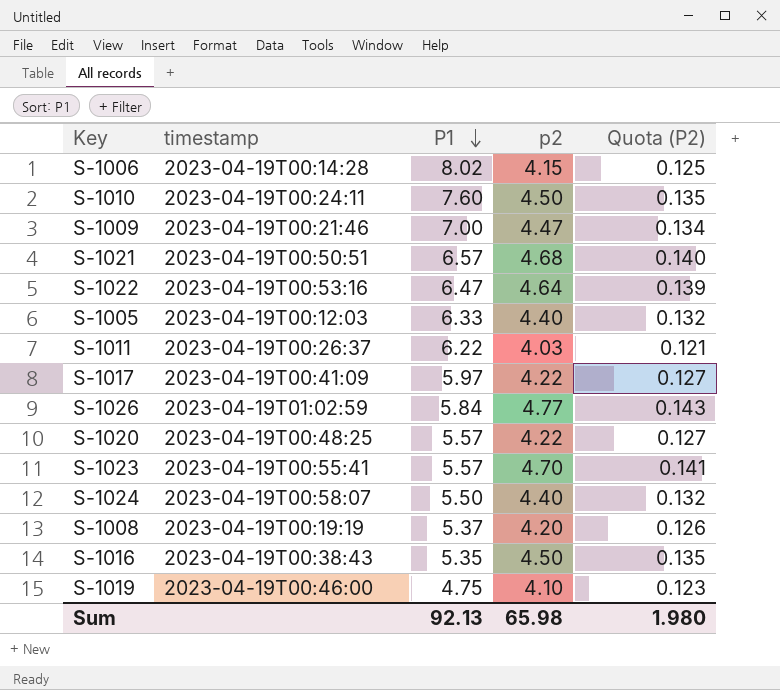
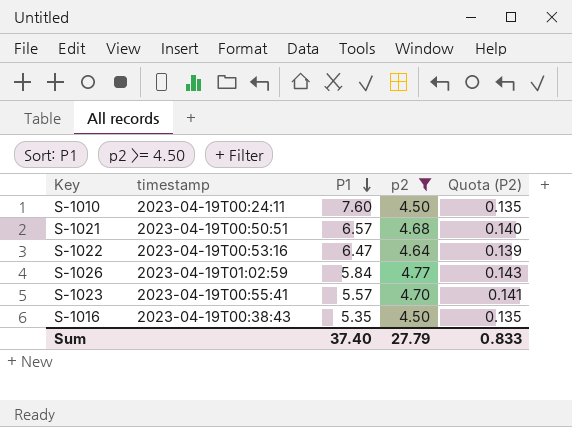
filter: none -> p2 >= 4.50
Sum | P1: 92.13 -> 37.40
Sum | p2: 65.98 -> 27.79
Sum | Quota (P2): 1.980 -> 0.833

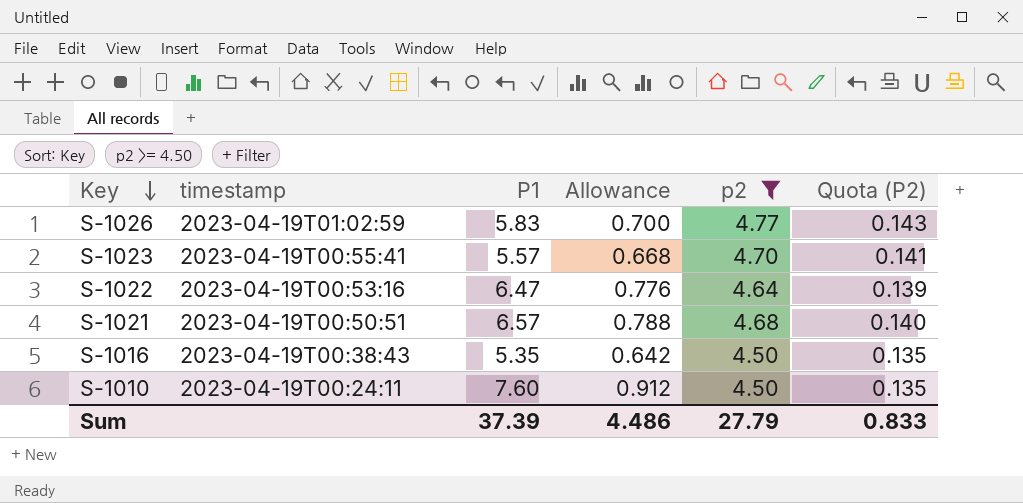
row order: P1 descending -> Key descending
column Allowance | formula: none -> [P1] * 0.12
S-1026 | P1: 5.84 -> 5.83
Sum | P1: 37.40 -> 37.39

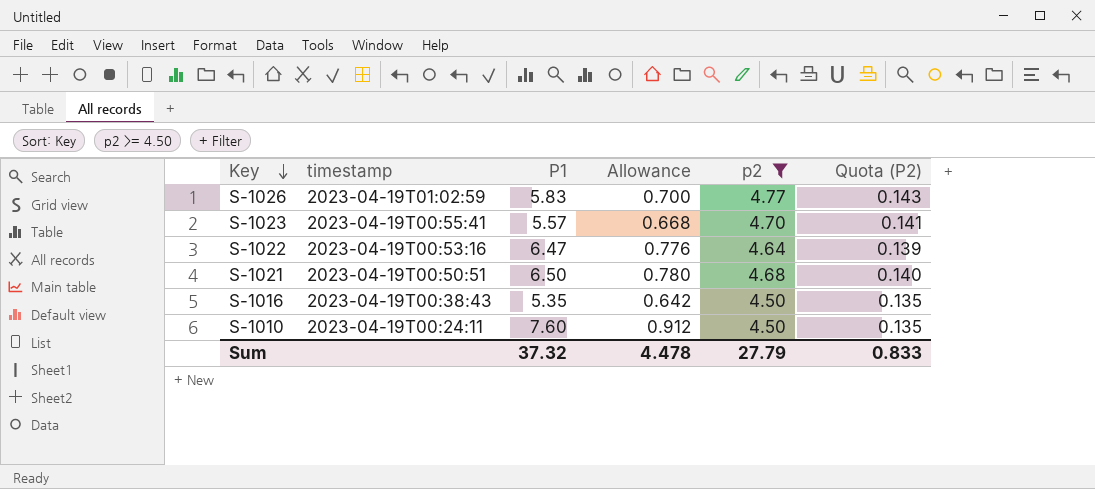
S-1021 | P1: 6.57 -> 6.50
S-1021 | Allowance: 0.788 -> 0.780
Sum | P1: 37.39 -> 37.32
Sum | Allowance: 4.486 -> 4.478

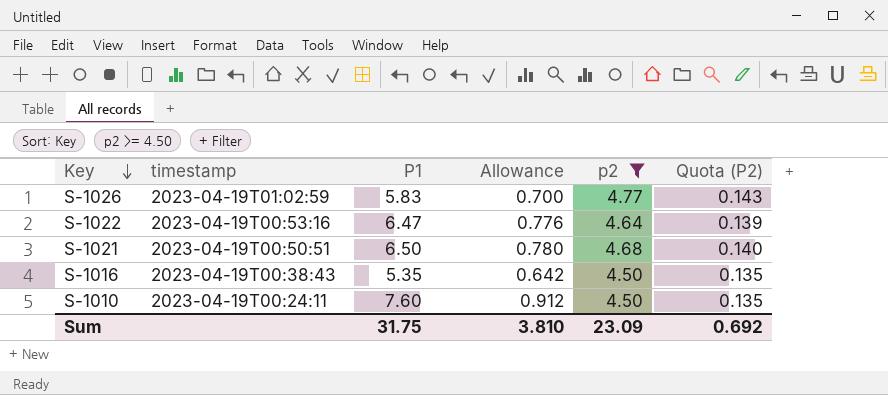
row S-1023: 2023-04-19T00:55:41 | 5.57 | 0.668 | 4.70 | 0.141 -> none
Sum | P1: 37.32 -> 31.75
Sum | Allowance: 4.478 -> 3.810
Sum | p2: 27.79 -> 23.09
Sum | Quota (P2): 0.833 -> 0.692

